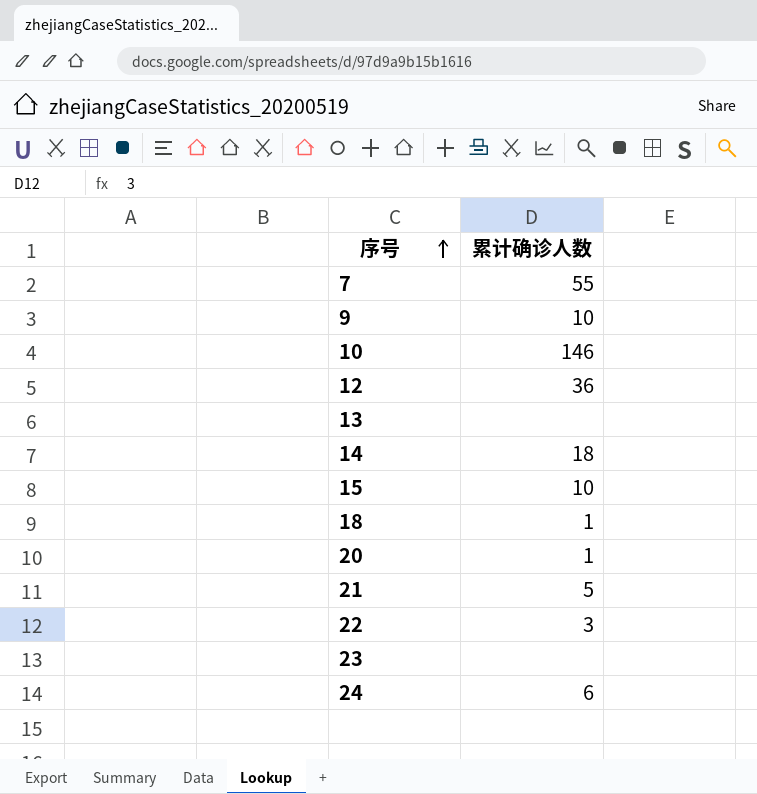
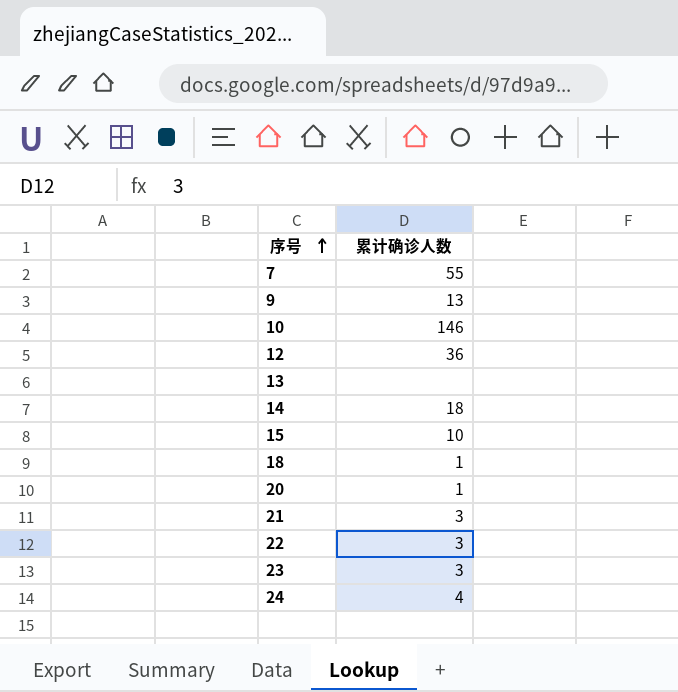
9 | 累计确诊人数: 10 -> 13
21 | 累计确诊人数: 5 -> 3
23 | 累计确诊人数: none -> 3
24 | 累计确诊人数: 6 -> 4

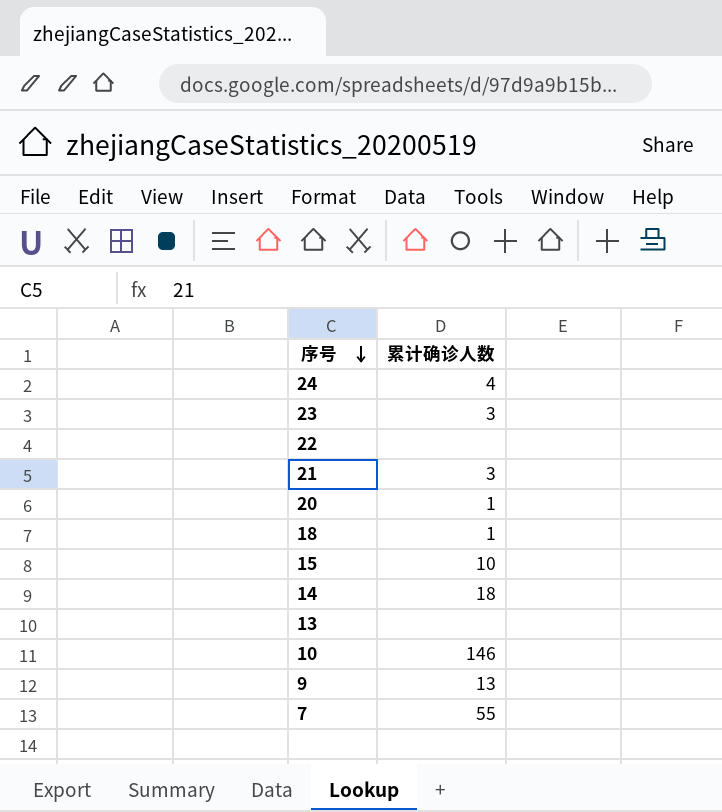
row order: 序号 ascending -> 序号 descending
row 12: 36 -> none
22 | 累计确诊人数: 3 -> none

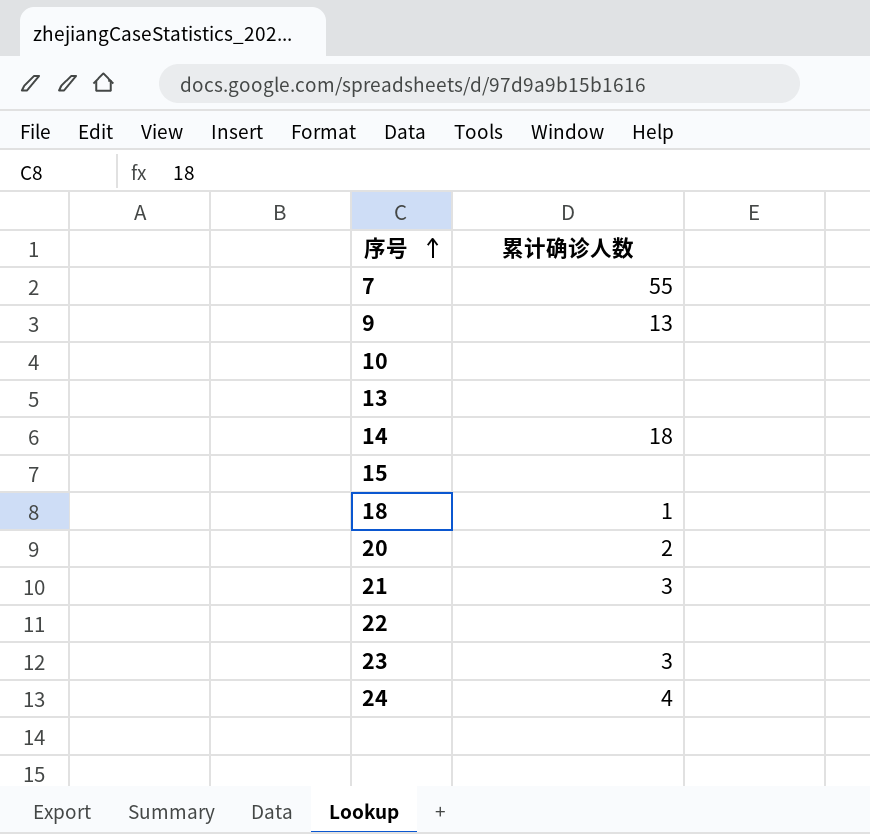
row order: 序号 descending -> 序号 ascending
10 | 累计确诊人数: 146 -> none
15 | 累计确诊人数: 10 -> none
20 | 累计确诊人数: 1 -> 2

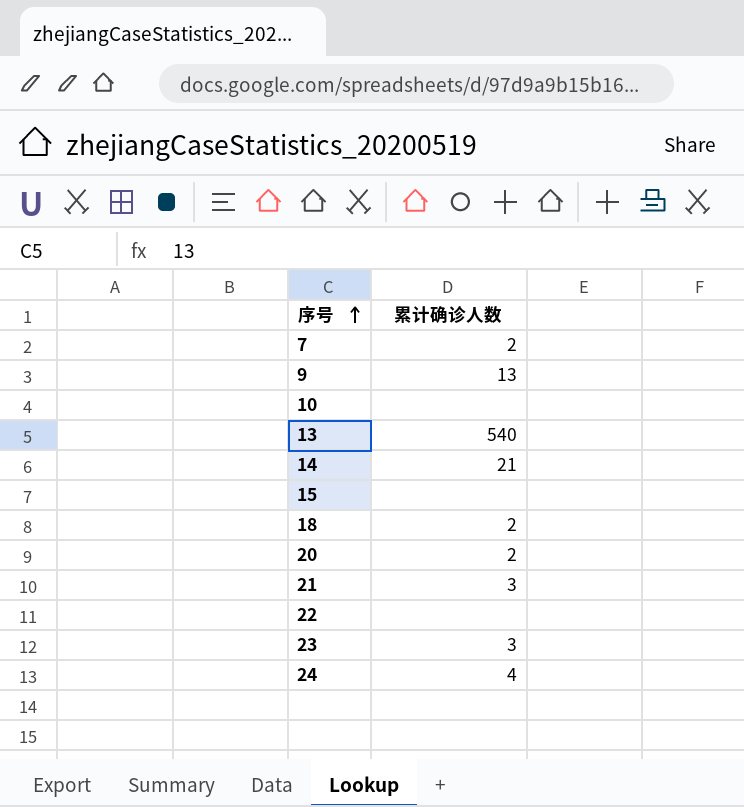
7 | 累计确诊人数: 55 -> 2
13 | 累计确诊人数: none -> 540
14 | 累计确诊人数: 18 -> 21
18 | 累计确诊人数: 1 -> 2

